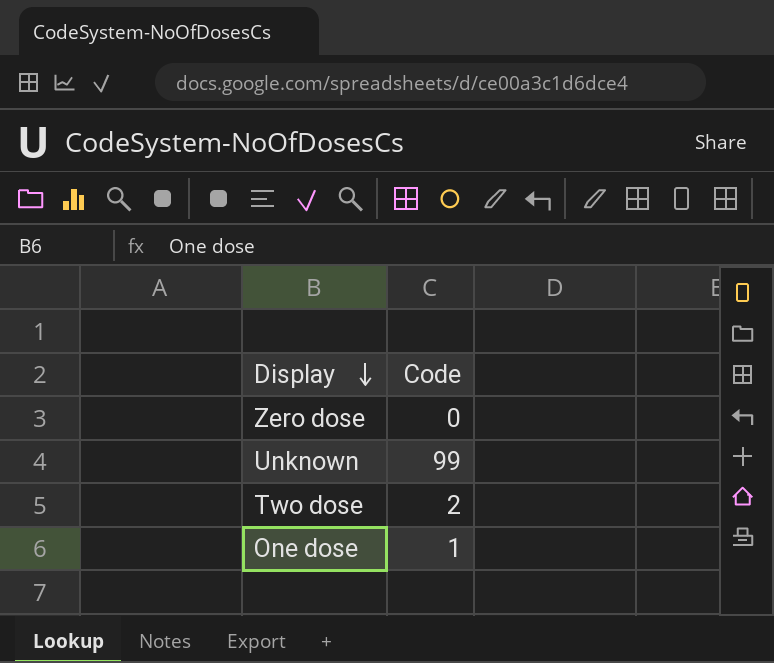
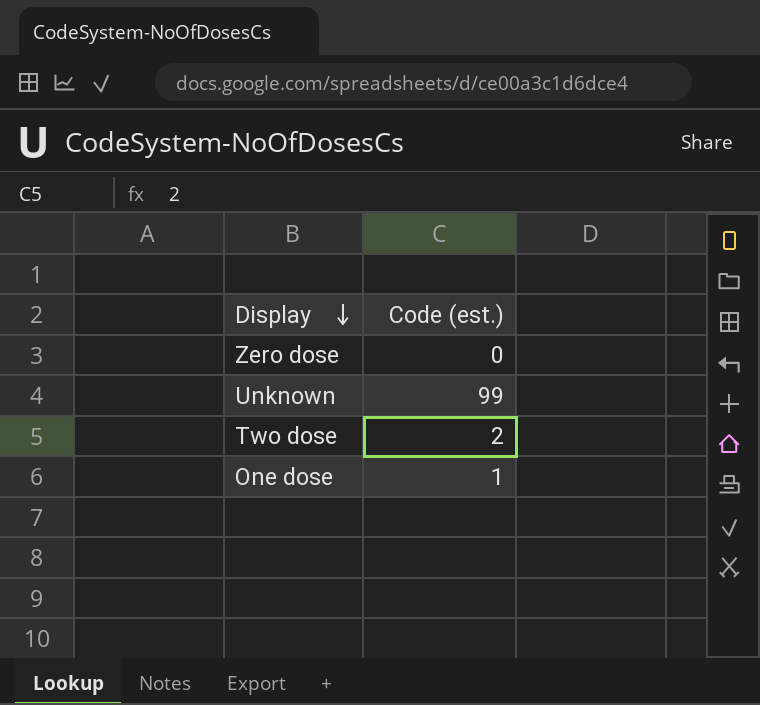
column name: Code -> Code (est.)

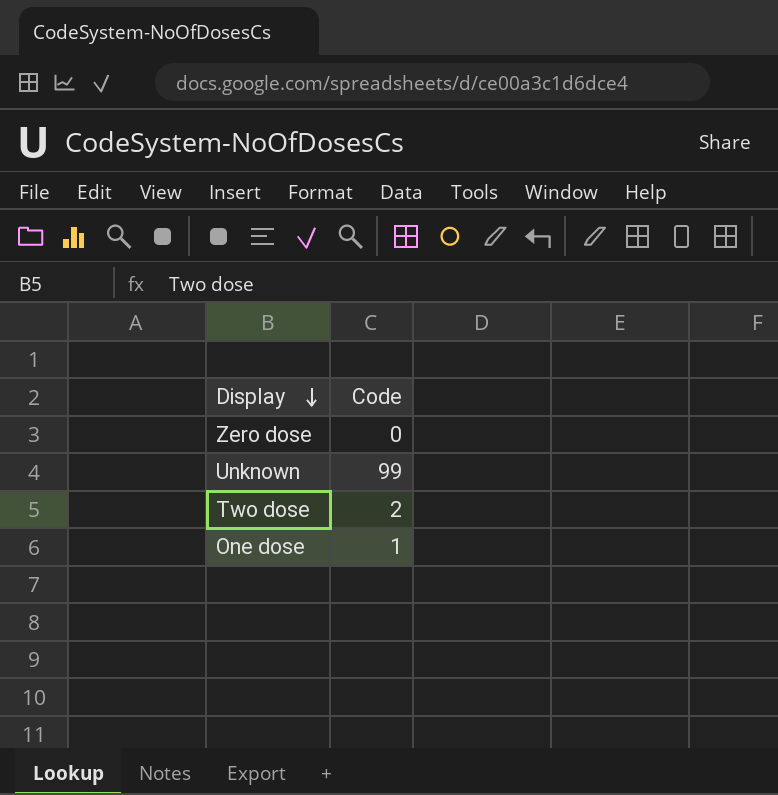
column name: Code (est.) -> Code

